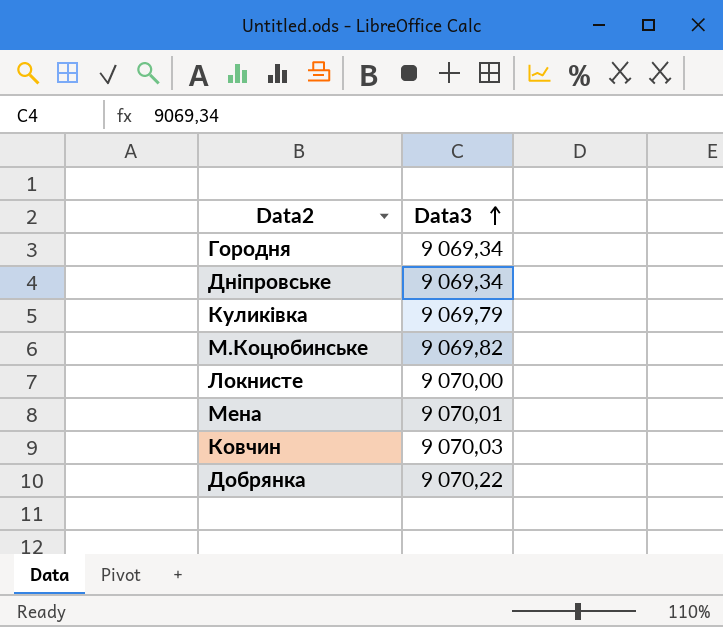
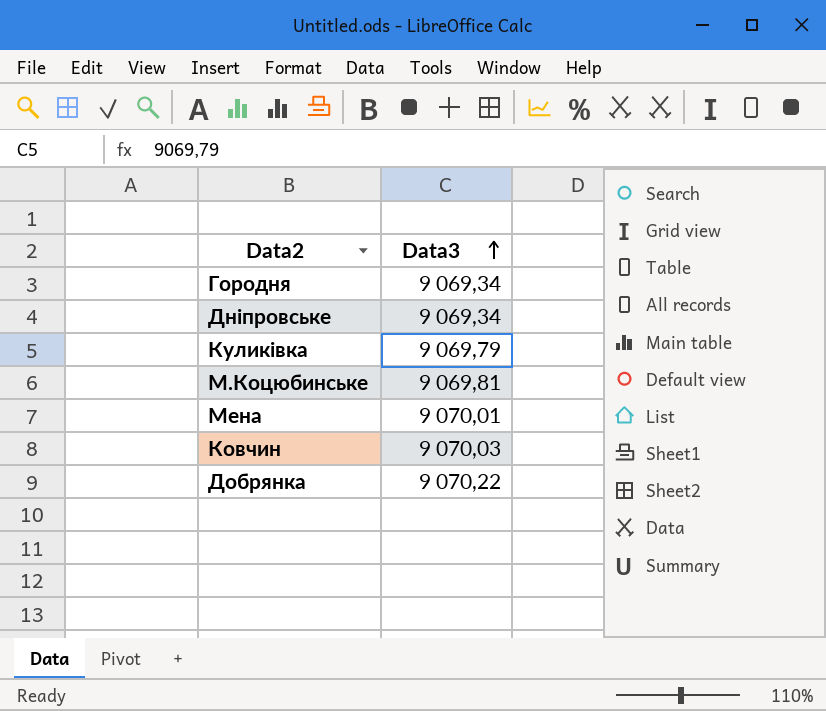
row Локнисте: 9 070,00 -> none
М.Коцюбинське | Data3: 9 069,82 -> 9 069,81

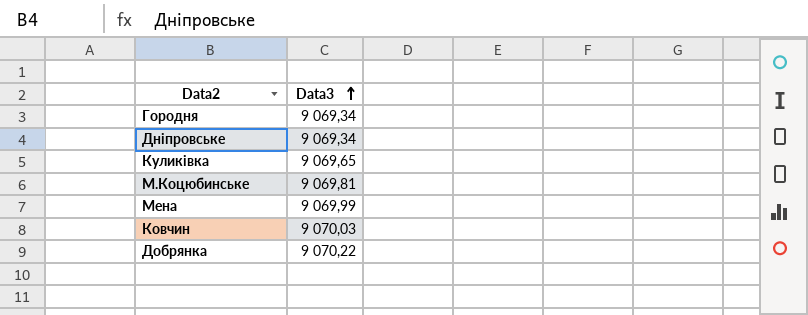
Куликівка | Data3: 9 069,79 -> 9 069,65
Мена | Data3: 9 070,01 -> 9 069,99

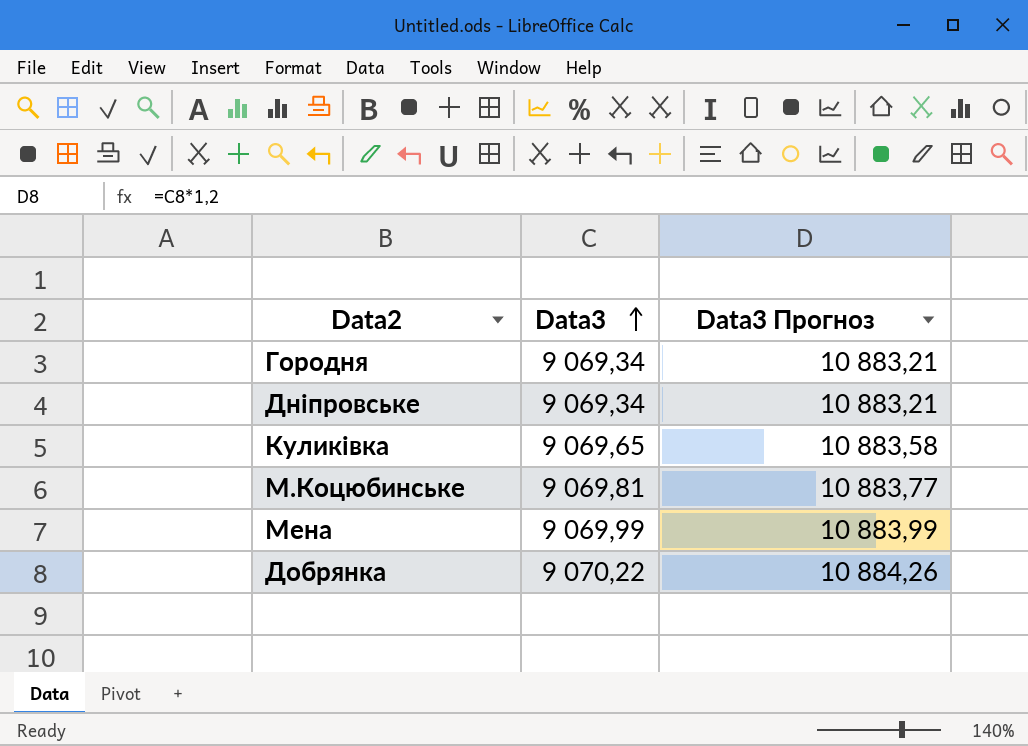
column Data3 Прогноз | formula: none -> [Data3] * 1,2
row Ковчин: 9 070,03 -> none

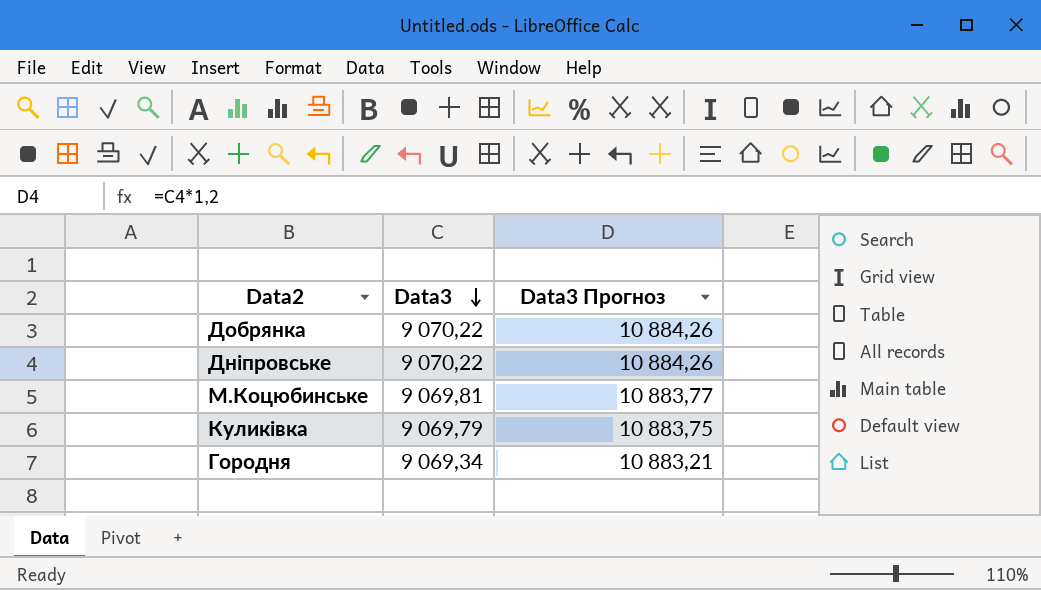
row order: Data3 ascending -> Data3 descending
row Мена: 9 069,99 | 10 883,99 -> none
Дніпровське | Data3: 9 069,34 -> 9 070,22
Дніпровське | Data3 Прогноз: 10 883,21 -> 10 884,26
Куликівка | Data3: 9 069,65 -> 9 069,79
Куликівка | Data3 Прогноз: 10 883,58 -> 10 883,75

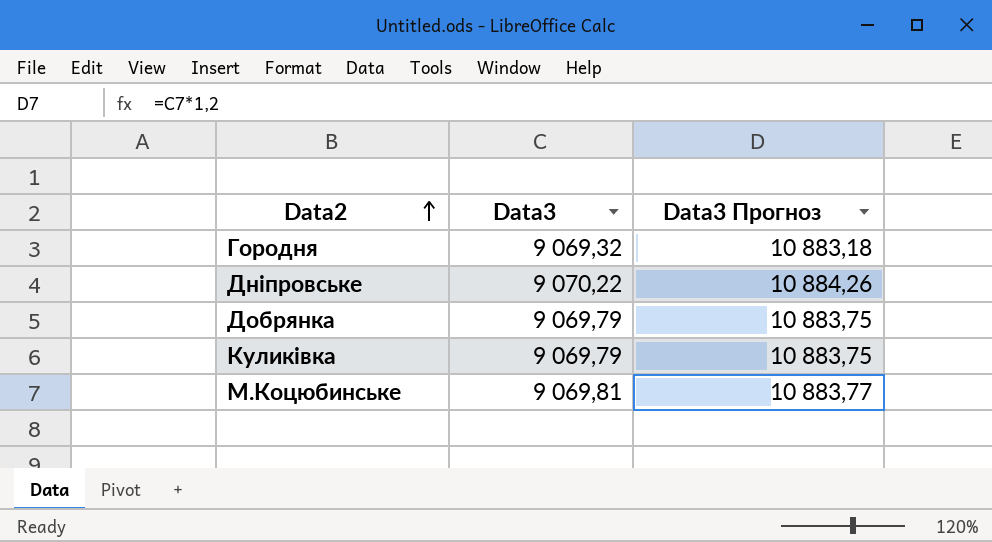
row order: Data3 descending -> Data2 ascending
Городня | Data3: 9 069,34 -> 9 069,32
Городня | Data3 Прогноз: 10 883,21 -> 10 883,18
Добрянка | Data3: 9 070,22 -> 9 069,79
Добрянка | Data3 Прогноз: 10 884,26 -> 10 883,75

